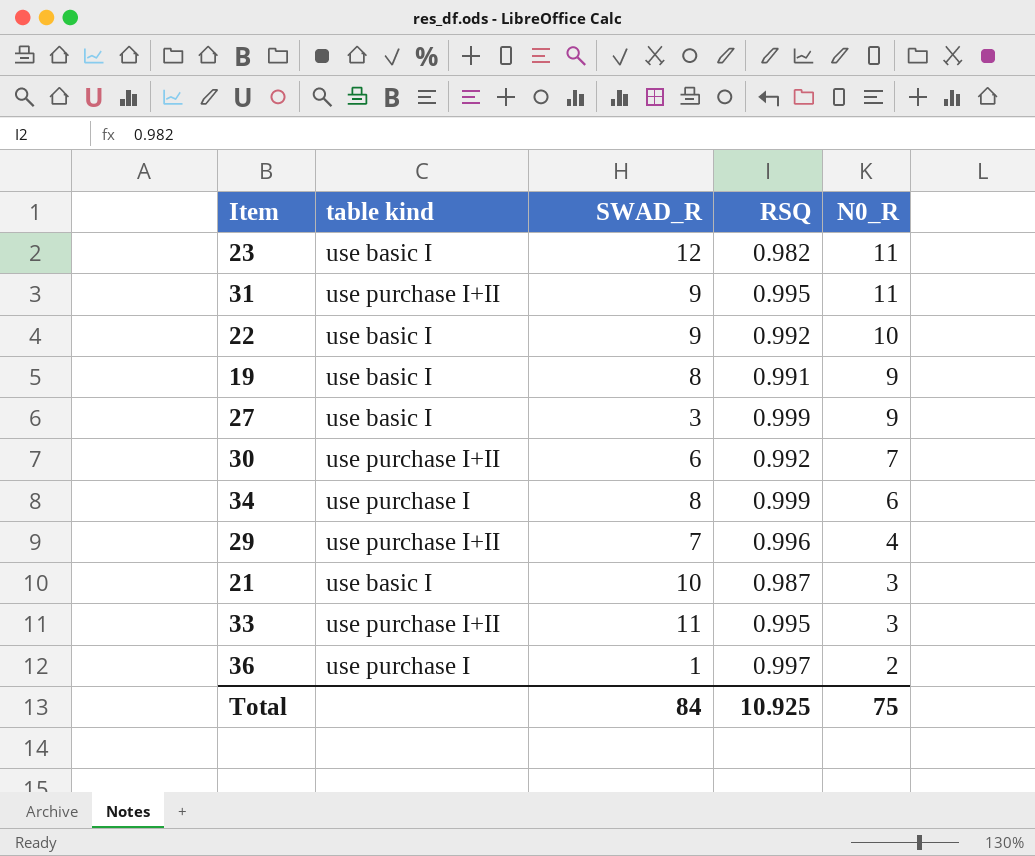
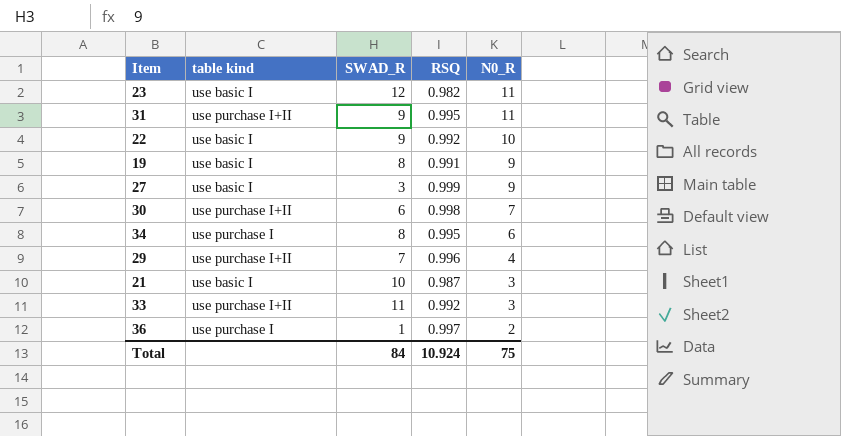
30 | RSQ: 0.992 -> 0.998
34 | RSQ: 0.999 -> 0.995
33 | RSQ: 0.995 -> 0.992
Total | RSQ: 10.925 -> 10.924

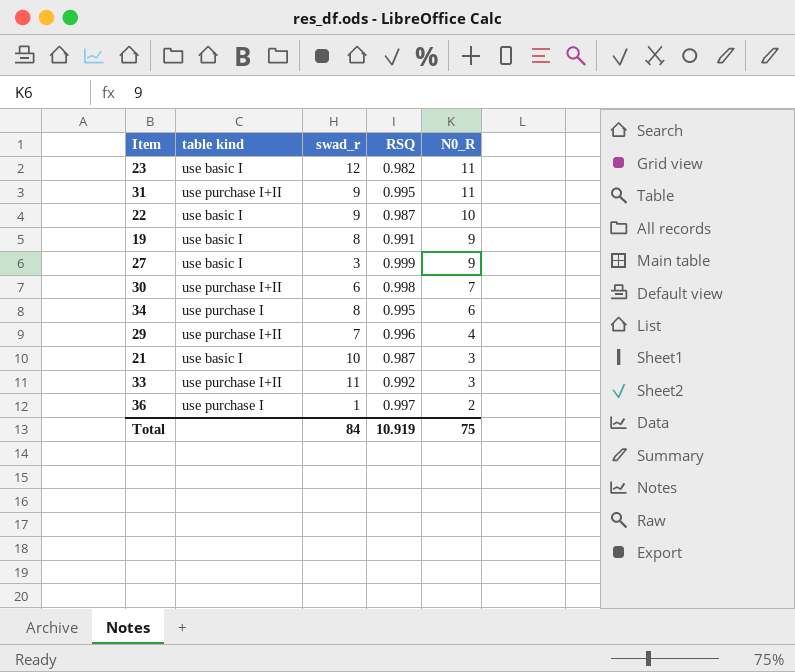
column name: SWAD_R -> swad_r
22 | RSQ: 0.992 -> 0.987
Total | RSQ: 10.924 -> 10.919

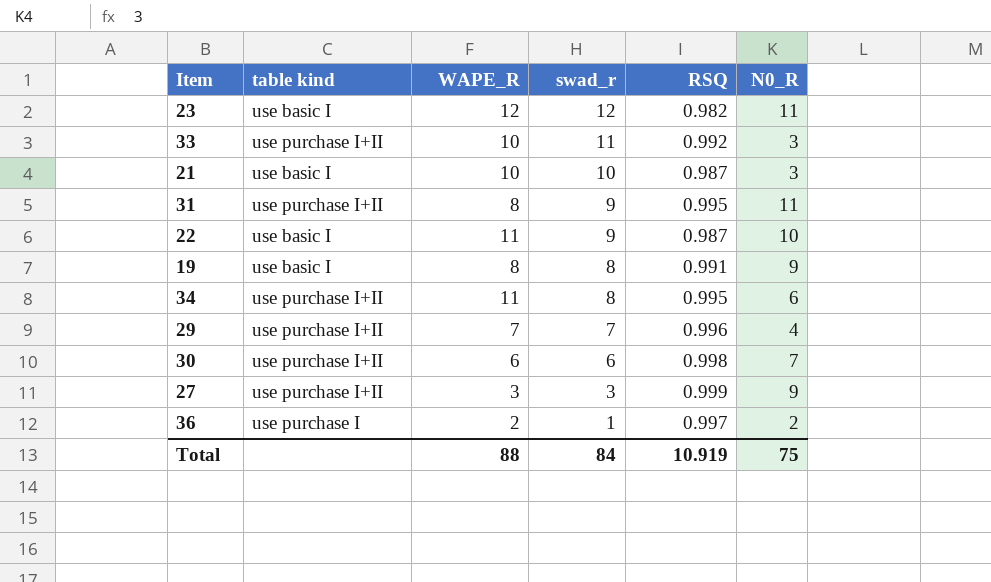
row order: N0_R descending -> swad_r descending
column WAPE_R | position: none -> 3
34 | table kind: use purchase I -> use purchase I+II
27 | table kind: use basic I -> use purchase I+II

